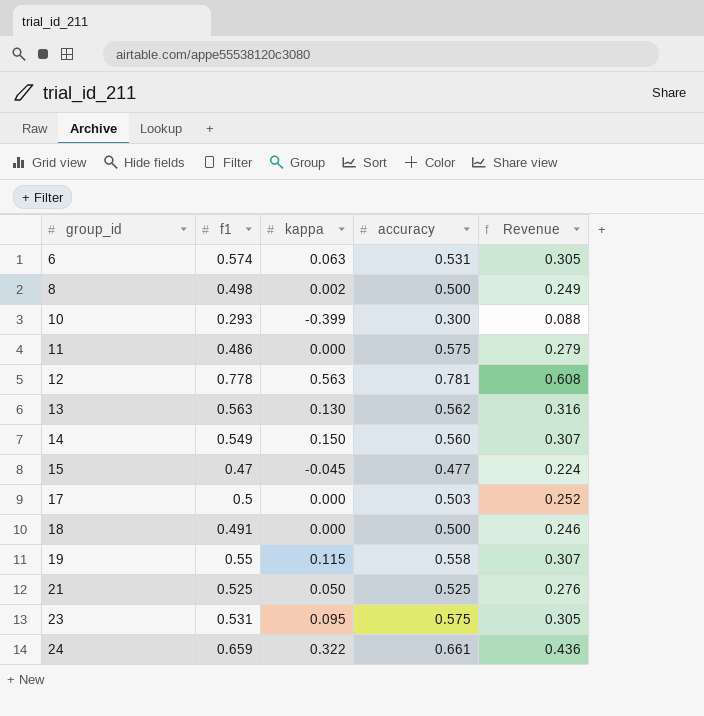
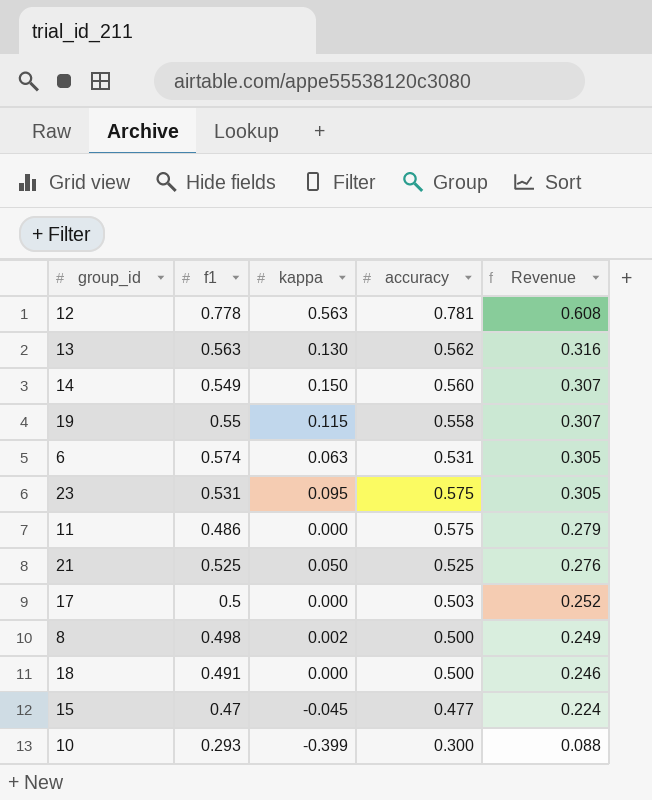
row order: group_id ascending -> Revenue descending
row 24: 0.659 | 0.322 | 0.661 | 0.436 -> none

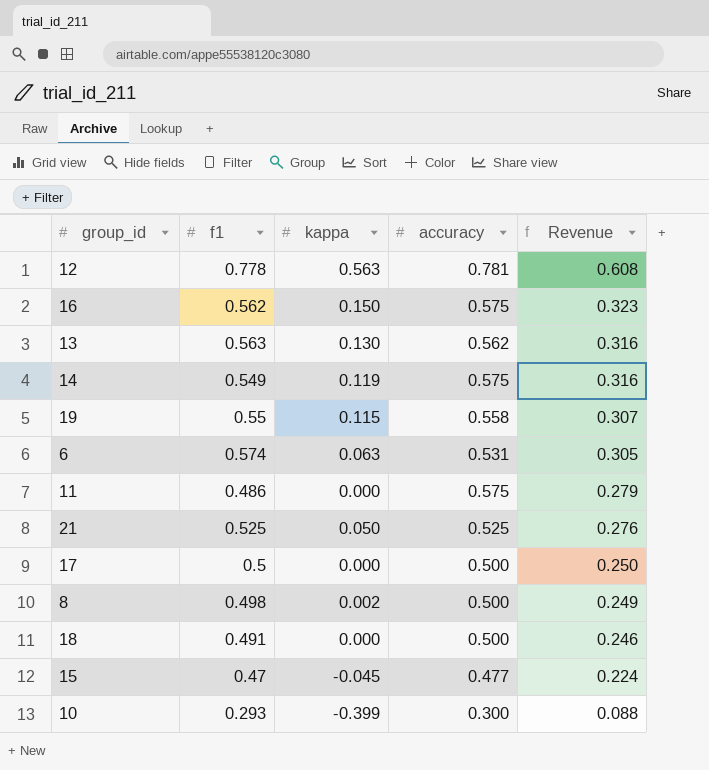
row 23: 0.531 | 0.095 | 0.575 | 0.305 -> none
row 16: none -> 0.562 | 0.150 | 0.575 | 0.323
14 | kappa: 0.150 -> 0.119
14 | accuracy: 0.560 -> 0.575
14 | Revenue: 0.307 -> 0.316
17 | accuracy: 0.503 -> 0.500
17 | Revenue: 0.252 -> 0.250

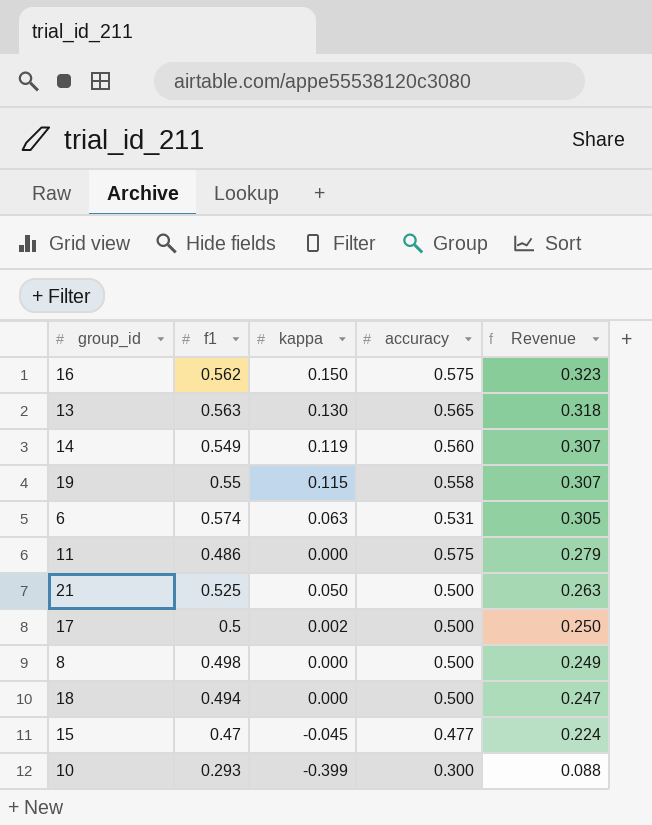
row 12: 0.778 | 0.563 | 0.781 | 0.608 -> none
13 | accuracy: 0.562 -> 0.565
13 | Revenue: 0.316 -> 0.318
14 | accuracy: 0.575 -> 0.560
14 | Revenue: 0.316 -> 0.307
21 | accuracy: 0.525 -> 0.500
21 | Revenue: 0.276 -> 0.263
17 | kappa: 0.000 -> 0.002
8 | kappa: 0.002 -> 0.000
18 | f1: 0.491 -> 0.494
18 | Revenue: 0.246 -> 0.247

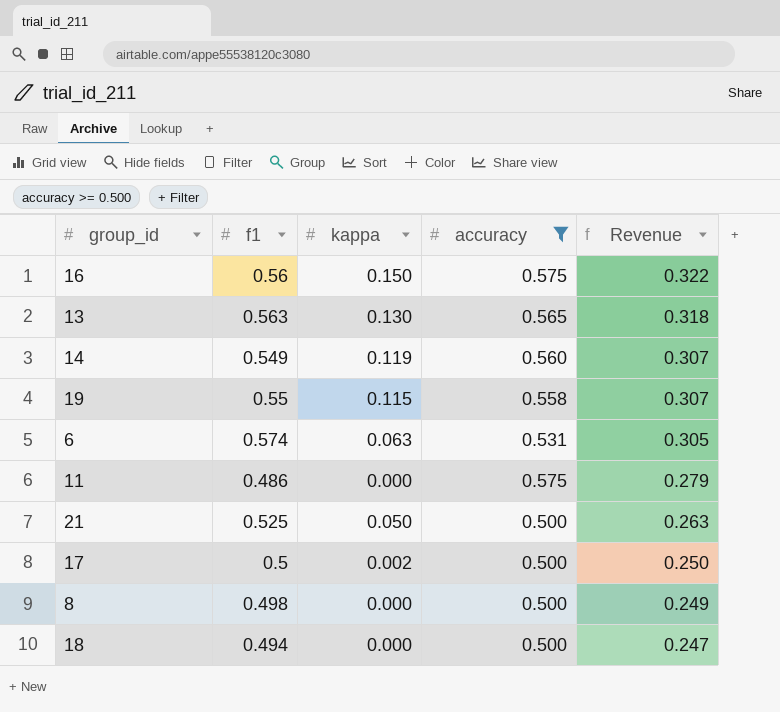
filter: none -> accuracy >= 0.500
16 | f1: 0.562 -> 0.56
16 | Revenue: 0.323 -> 0.322

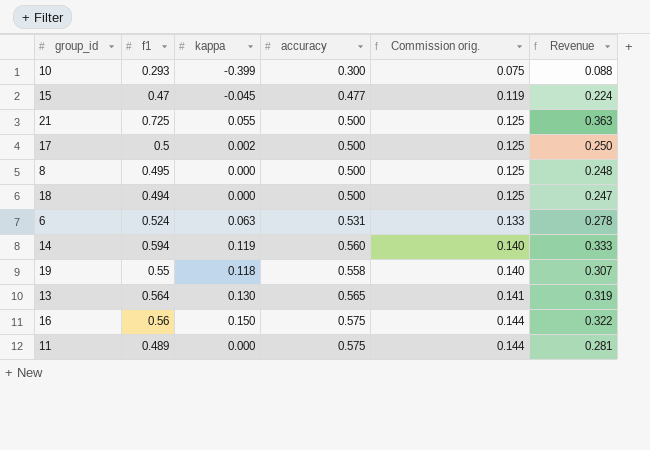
filter: accuracy >= 0.500 -> none
row order: Revenue descending -> Commission orig. ascending
column Commission orig. | formula: none -> [accuracy] * 0.25
21 | f1: 0.525 -> 0.725
21 | kappa: 0.050 -> 0.055
21 | Revenue: 0.263 -> 0.363
8 | f1: 0.498 -> 0.495
8 | Revenue: 0.249 -> 0.248
6 | f1: 0.574 -> 0.524
6 | Revenue: 0.305 -> 0.278
14 | f1: 0.549 -> 0.594
14 | Revenue: 0.307 -> 0.333
19 | kappa: 0.115 -> 0.118
13 | f1: 0.563 -> 0.564
13 | Revenue: 0.318 -> 0.319
11 | f1: 0.486 -> 0.489
11 | Revenue: 0.279 -> 0.281

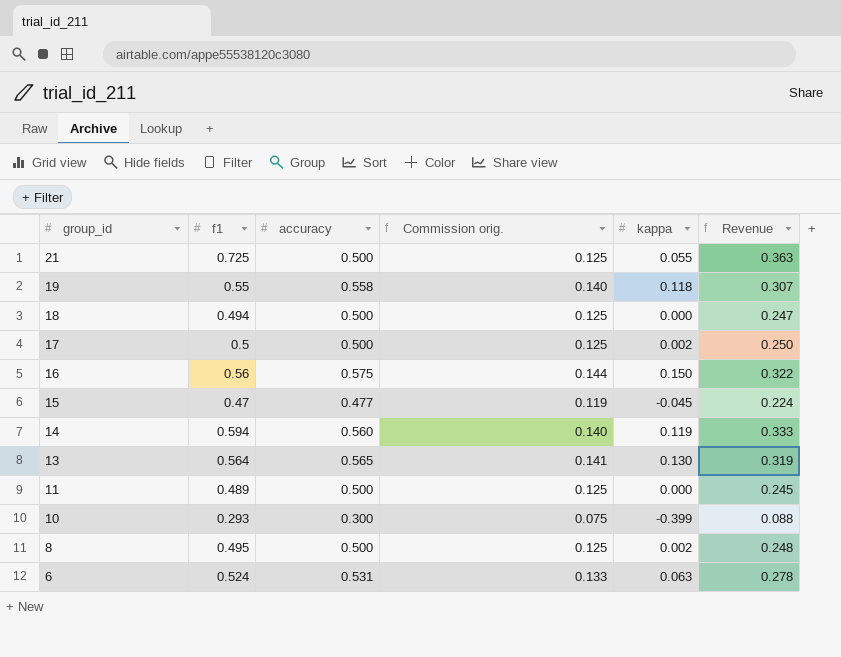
row order: Commission orig. ascending -> group_id descending
column kappa | position: 3 -> 5
11 | accuracy: 0.575 -> 0.500
11 | Commission orig.: 0.144 -> 0.125
11 | Revenue: 0.281 -> 0.245
8 | kappa: 0.000 -> 0.002

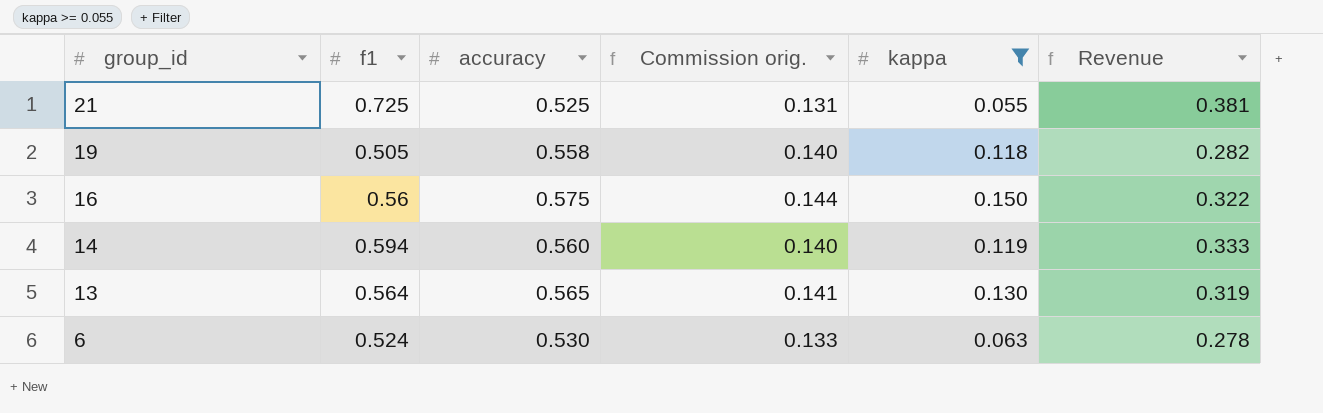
filter: none -> kappa >= 0.055
21 | accuracy: 0.500 -> 0.525
21 | Commission orig.: 0.125 -> 0.131
21 | Revenue: 0.363 -> 0.381
19 | f1: 0.55 -> 0.505
19 | Revenue: 0.307 -> 0.282
6 | accuracy: 0.531 -> 0.530

